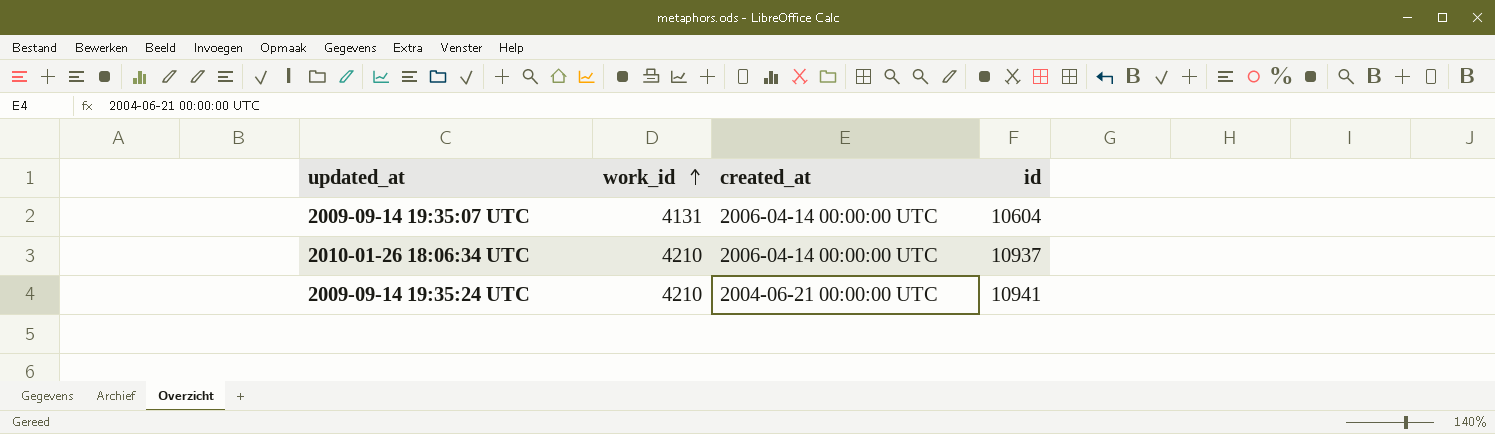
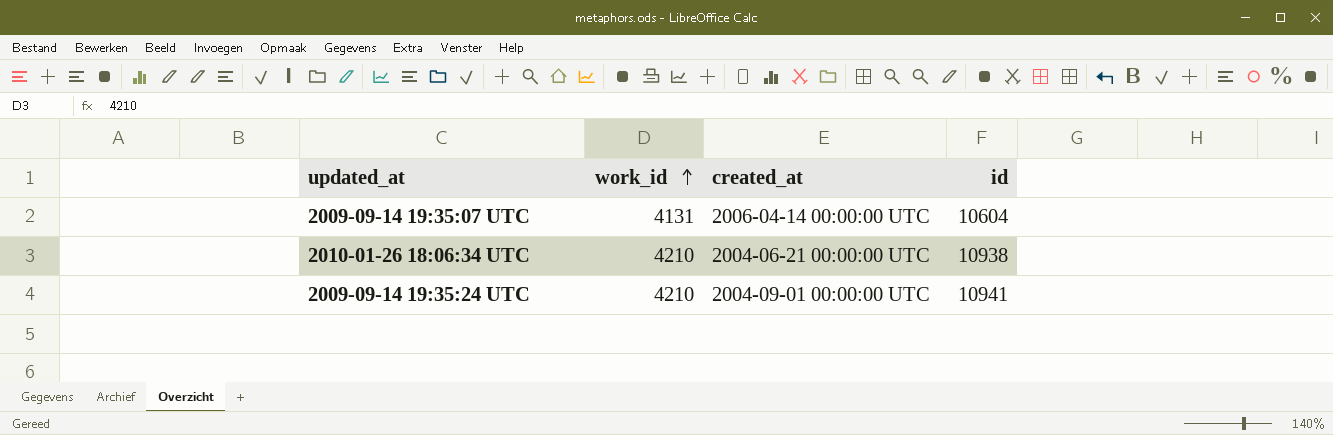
2010-01-26 18:06:34 UTC | created_at: 2006-04-14 00:00:00 UTC -> 2004-06-21 00:00:00 UTC
2010-01-26 18:06:34 UTC | id: 10937 -> 10938
2009-09-14 19:35:24 UTC | created_at: 2004-06-21 00:00:00 UTC -> 2004-09-01 00:00:00 UTC

